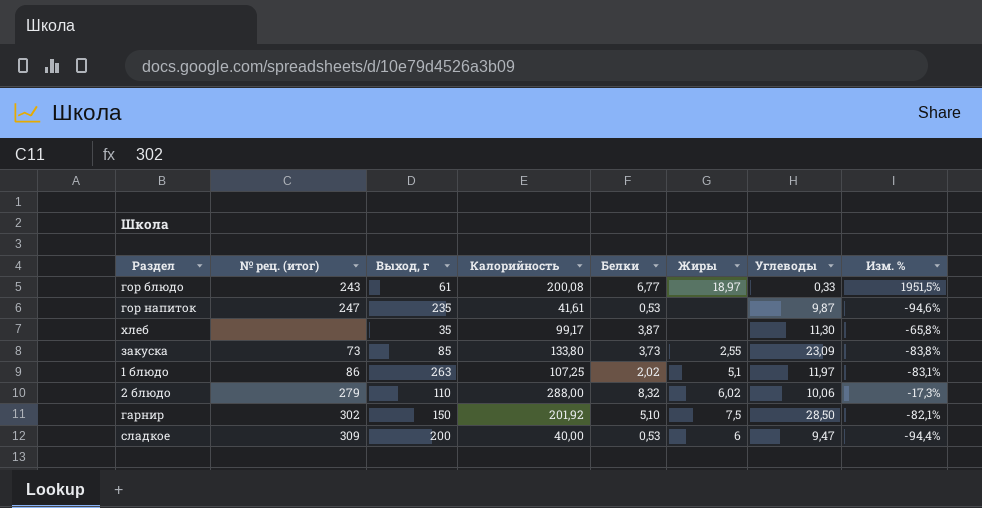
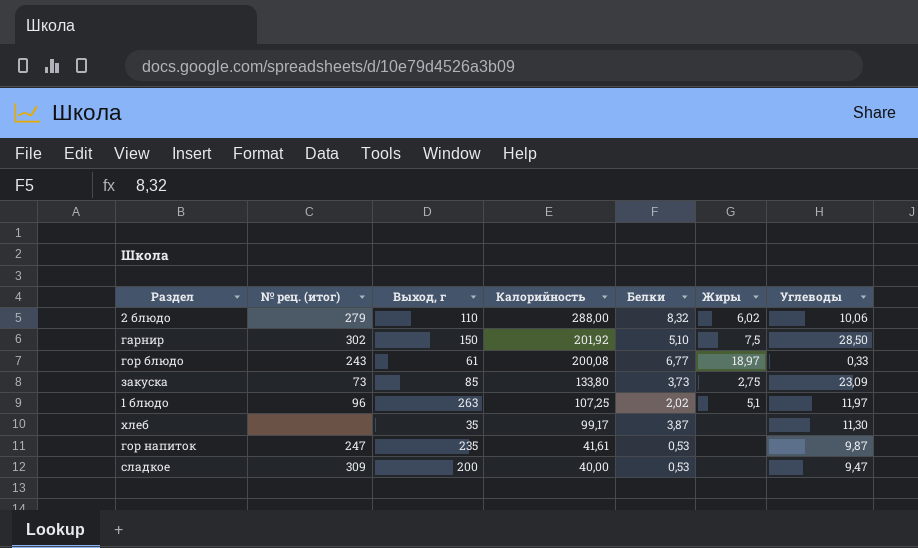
row order: none -> Калорийность descending
column Изм. % | formula: ([Белки] - [Углеводы]) / [Углеводы] -> none
закуска | Жиры: 2,55 -> 2,75
1 блюдо | № рец. (итог): 86 -> 96
сладкое | Жиры: 6 -> none

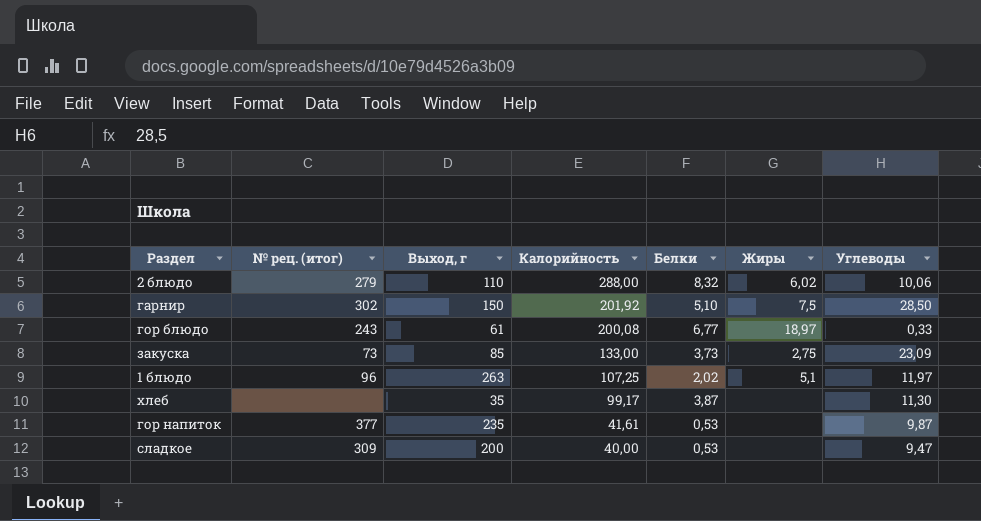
закуска | Калорийность: 133,80 -> 133,00
гор напиток | № рец. (итог): 247 -> 377

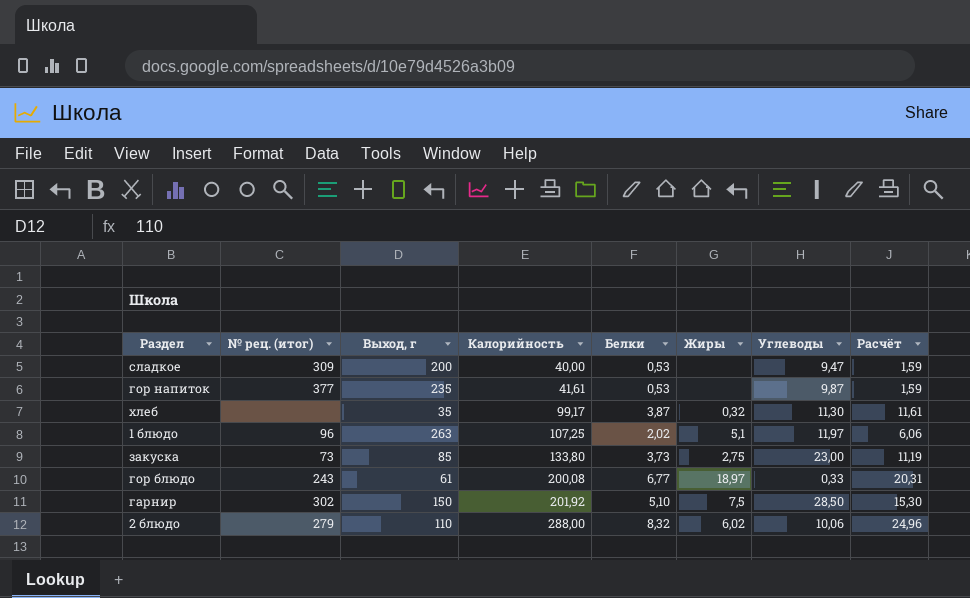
row order: Калорийность descending -> Калорийность ascending
column Расчёт | formula: none -> [Белки] * 3
хлеб | Жиры: none -> 0,32
закуска | Калорийность: 133,00 -> 133,80
закуска | Углеводы: 23,09 -> 23,00

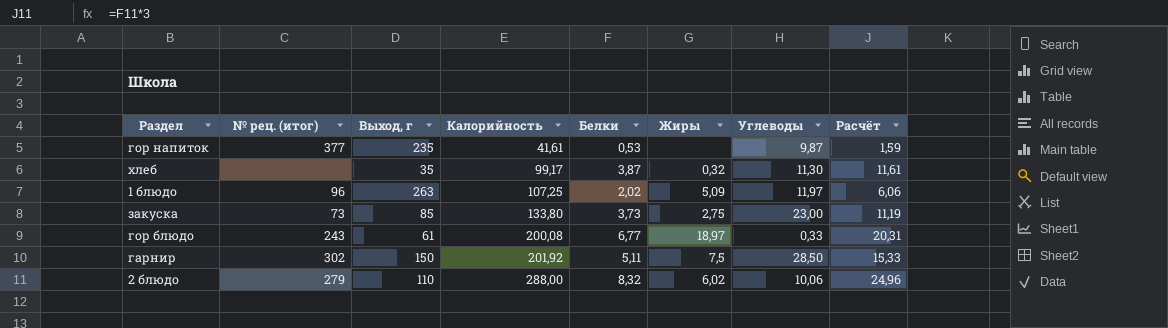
row сладкое: 309 | 200 | 40,00 | 0,53 | none | 9,47 | 1,59 -> none
1 блюдо | Жиры: 5,1 -> 5,09
гарнир | Белки: 5,10 -> 5,11
гарнир | Расчёт: 15,30 -> 15,33

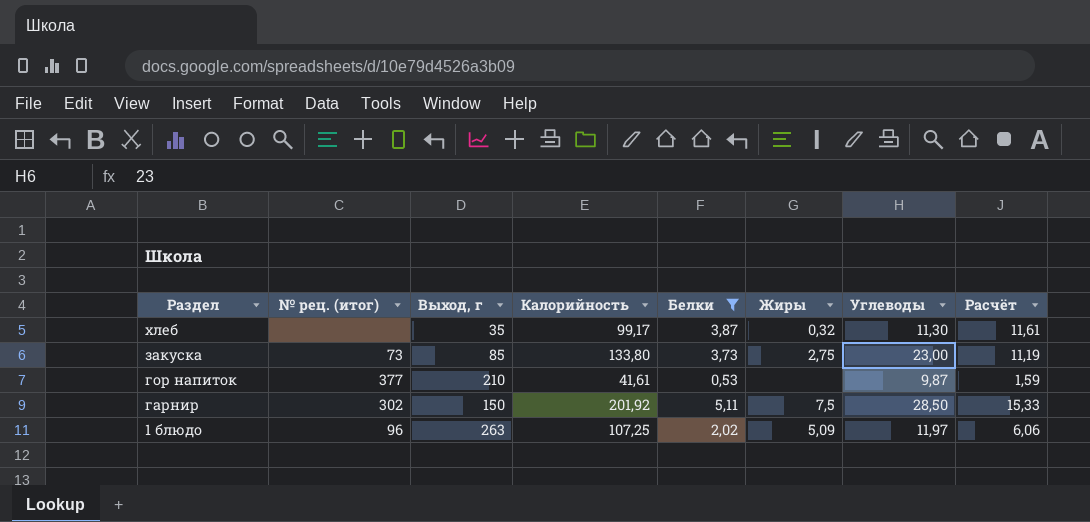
filter: none -> Белки <= 5,11
row order: Калорийность ascending -> Раздел descending
гор напиток | Выход, г: 235 -> 210

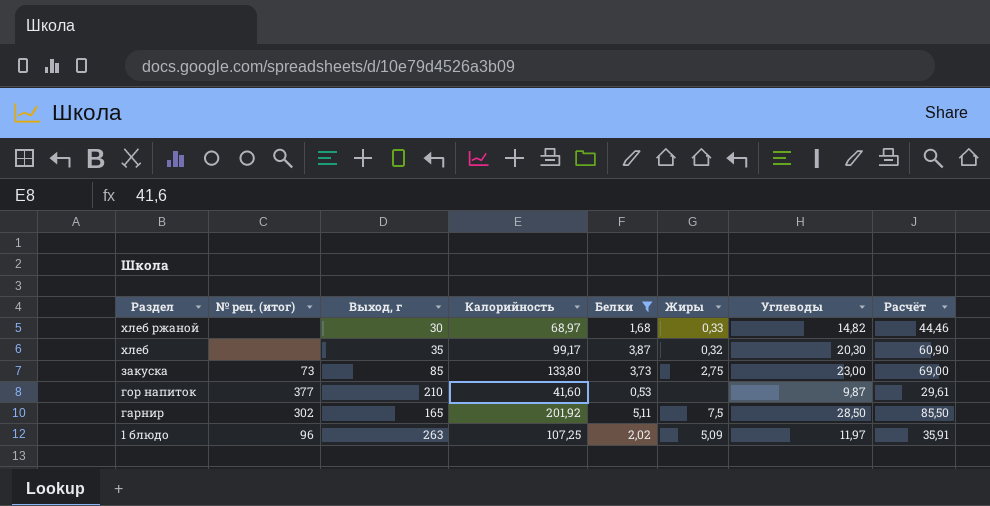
column Расчёт | formula: [Белки] * 3 -> [Углеводы] * 3
row хлеб ржаной: none -> none | 30 | 68,97 | 1,68 | 0,33 | 14,82 | 44,46
хлеб | Углеводы: 11,30 -> 20,30
гор напиток | Калорийность: 41,61 -> 41,60
гарнир | Выход, г: 150 -> 165

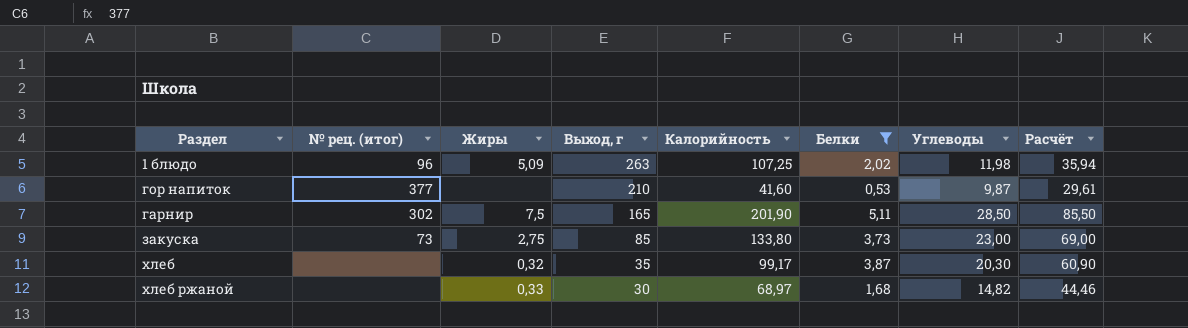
row order: Раздел descending -> Выход, г descending
column Жиры | position: 6 -> 3
1 блюдо | Углеводы: 11,97 -> 11,98
1 блюдо | Расчёт: 35,91 -> 35,94
гарнир | Калорийность: 201,92 -> 201,90

